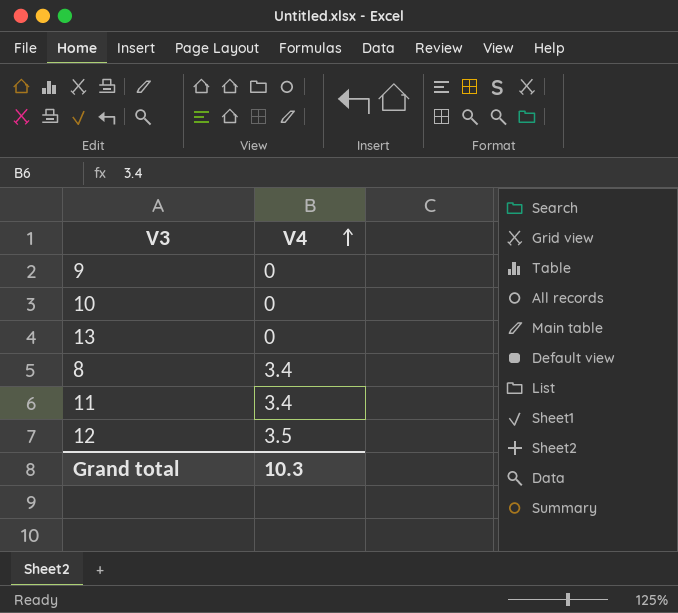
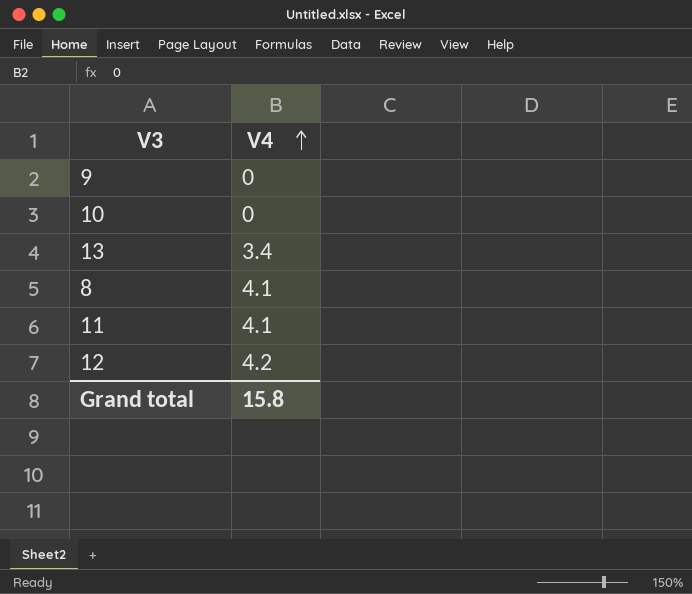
13 | V4: 0 -> 3.4
8 | V4: 3.4 -> 4.1
11 | V4: 3.4 -> 4.1
12 | V4: 3.5 -> 4.2
Grand total | V4: 10.3 -> 15.8

